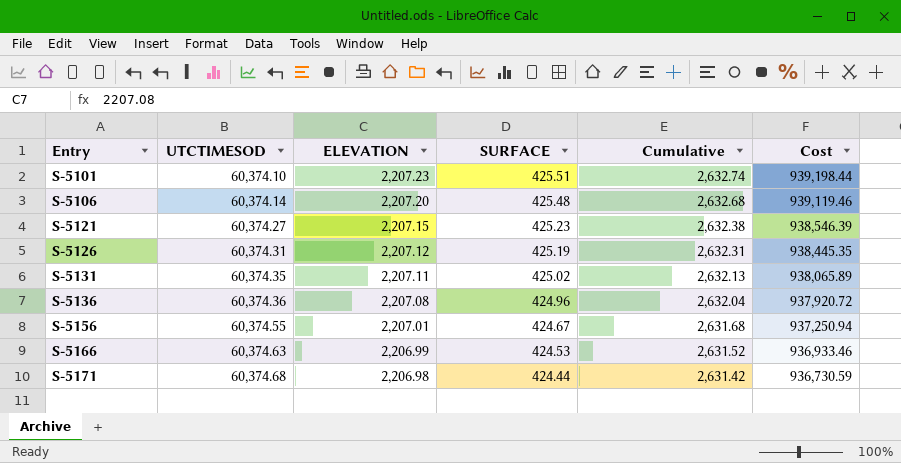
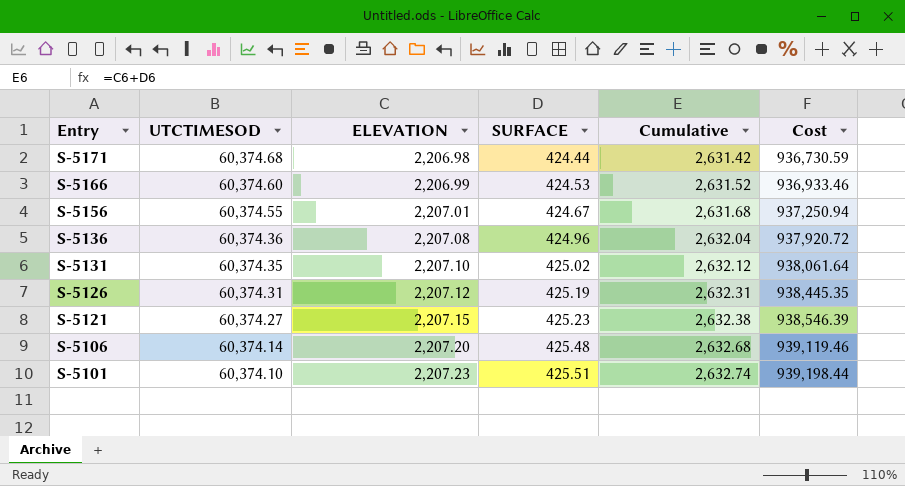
row order: Entry ascending -> Entry descending
S-5166 | UTCTIMESOD: 60,374.63 -> 60,374.60
S-5131 | ELEVATION: 2,207.11 -> 2,207.10
S-5131 | Cumulative: 2,632.13 -> 2,632.12
S-5131 | Cost: 938,065.89 -> 938,061.64

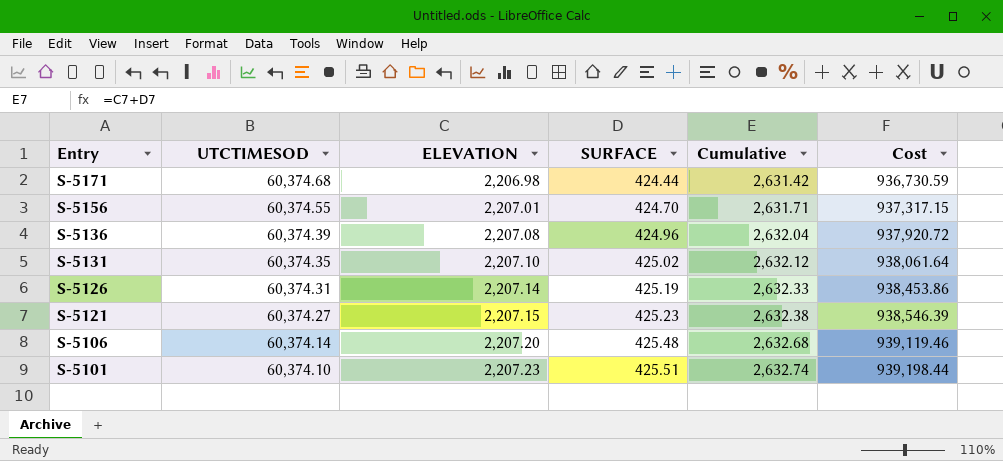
row S-5166: 60,374.60 | 2,206.99 | 424.53 | 2,631.52 | 936,933.46 -> none
S-5156 | SURFACE: 424.67 -> 424.70
S-5156 | Cumulative: 2,631.68 -> 2,631.71
S-5156 | Cost: 937,250.94 -> 937,317.15
S-5136 | UTCTIMESOD: 60,374.36 -> 60,374.39
S-5126 | ELEVATION: 2,207.12 -> 2,207.14
S-5126 | Cumulative: 2,632.31 -> 2,632.33
S-5126 | Cost: 938,445.35 -> 938,453.86

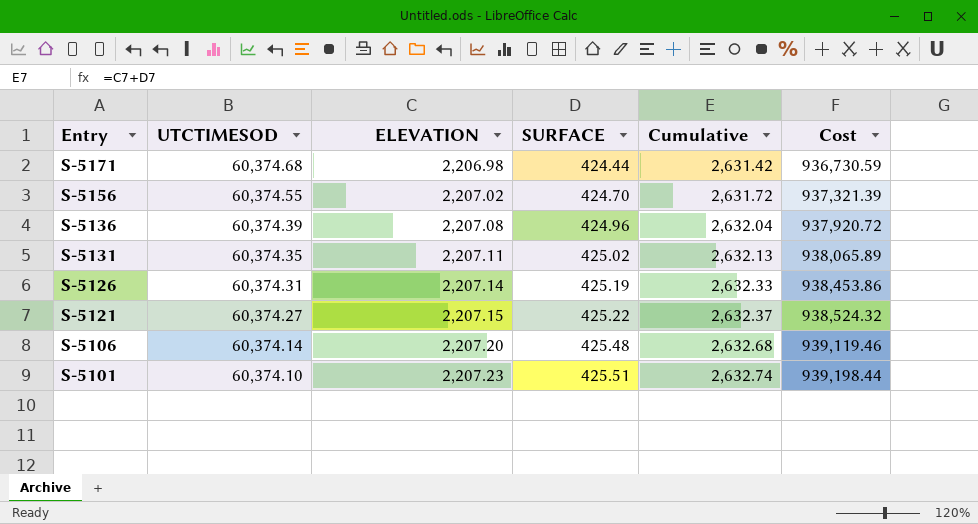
S-5156 | ELEVATION: 2,207.01 -> 2,207.02
S-5156 | Cumulative: 2,631.71 -> 2,631.72
S-5156 | Cost: 937,317.15 -> 937,321.39
S-5131 | ELEVATION: 2,207.10 -> 2,207.11
S-5131 | Cumulative: 2,632.12 -> 2,632.13
S-5131 | Cost: 938,061.64 -> 938,065.89
S-5121 | SURFACE: 425.23 -> 425.22
S-5121 | Cumulative: 2,632.38 -> 2,632.37
S-5121 | Cost: 938,546.39 -> 938,524.32

